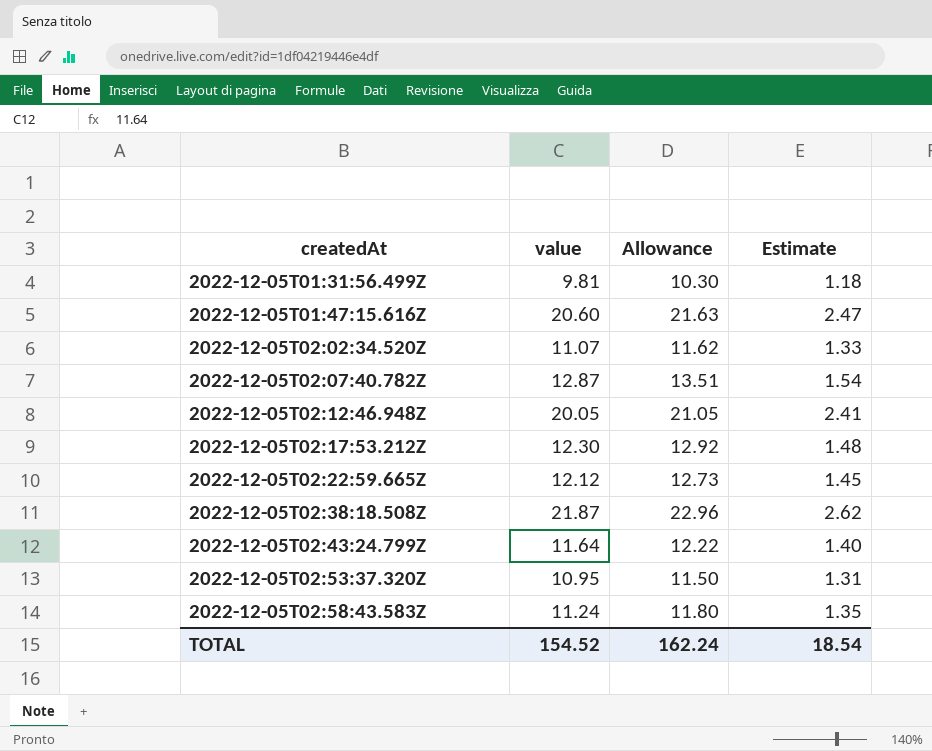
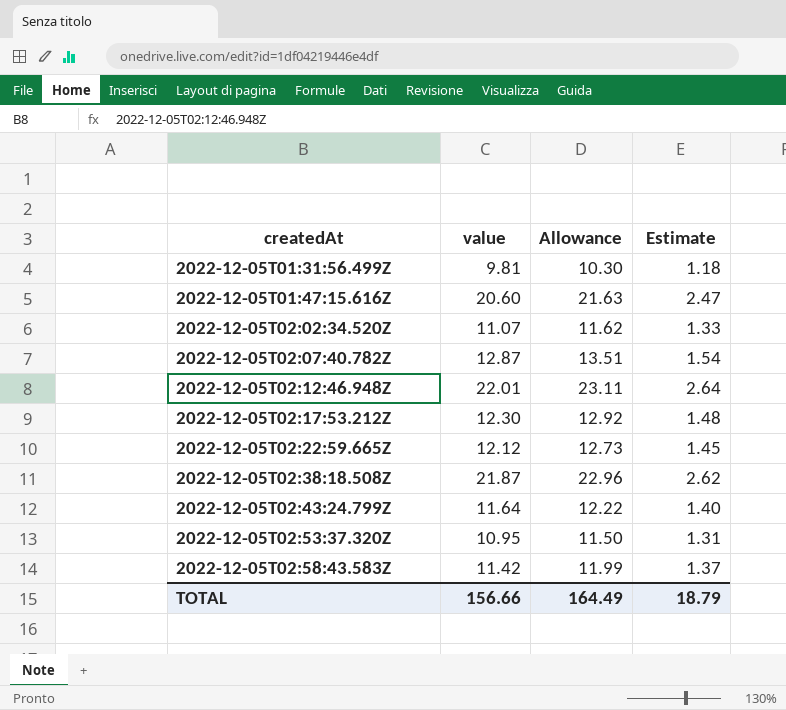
2022-12-05T02:12:46.948Z | value: 20.05 -> 22.01
2022-12-05T02:12:46.948Z | Allowance: 21.05 -> 23.11
2022-12-05T02:12:46.948Z | Estimate: 2.41 -> 2.64
2022-12-05T02:58:43.583Z | value: 11.24 -> 11.42
2022-12-05T02:58:43.583Z | Allowance: 11.80 -> 11.99
2022-12-05T02:58:43.583Z | Estimate: 1.35 -> 1.37
TOTAL | value: 154.52 -> 156.66
TOTAL | Allowance: 162.24 -> 164.49
TOTAL | Estimate: 18.54 -> 18.79

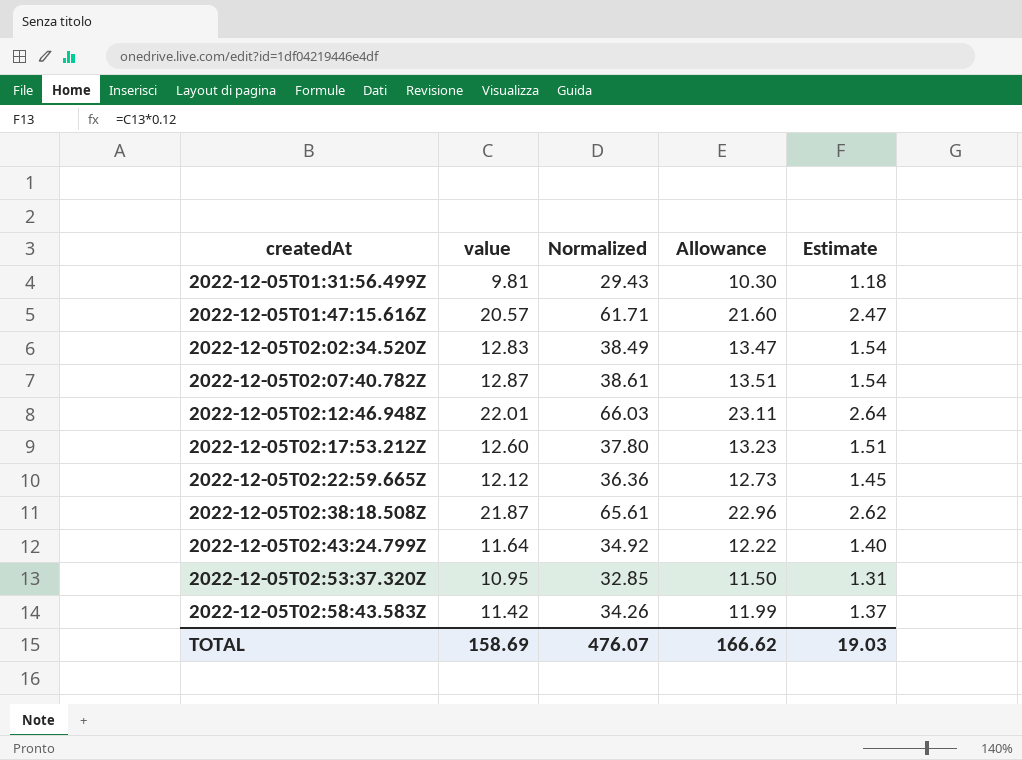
column Normalized | formula: none -> [value] * 3
2022-12-05T01:47:15.616Z | value: 20.60 -> 20.57
2022-12-05T01:47:15.616Z | Allowance: 21.63 -> 21.60
2022-12-05T02:02:34.520Z | value: 11.07 -> 12.83
2022-12-05T02:02:34.520Z | Allowance: 11.62 -> 13.47
2022-12-05T02:02:34.520Z | Estimate: 1.33 -> 1.54
2022-12-05T02:17:53.212Z | value: 12.30 -> 12.60
2022-12-05T02:17:53.212Z | Allowance: 12.92 -> 13.23
2022-12-05T02:17:53.212Z | Estimate: 1.48 -> 1.51
TOTAL | value: 156.66 -> 158.69
TOTAL | Allowance: 164.49 -> 166.62
TOTAL | Estimate: 18.79 -> 19.03

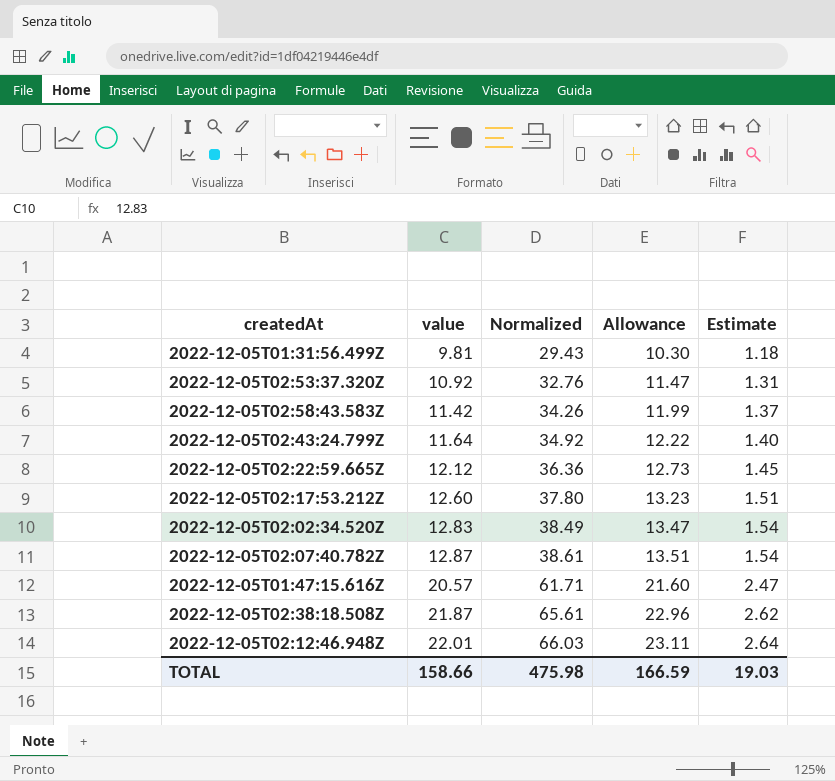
row order: createdAt ascending -> value ascending
2022-12-05T02:53:37.320Z | value: 10.95 -> 10.92
2022-12-05T02:53:37.320Z | Normalized: 32.85 -> 32.76
2022-12-05T02:53:37.320Z | Allowance: 11.50 -> 11.47
TOTAL | value: 158.69 -> 158.66
TOTAL | Normalized: 476.07 -> 475.98
TOTAL | Allowance: 166.62 -> 166.59

